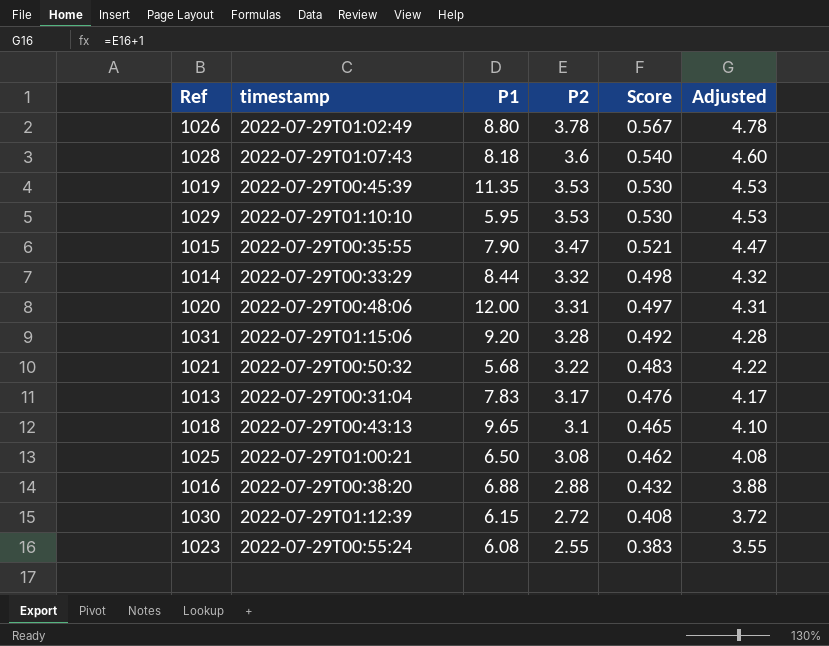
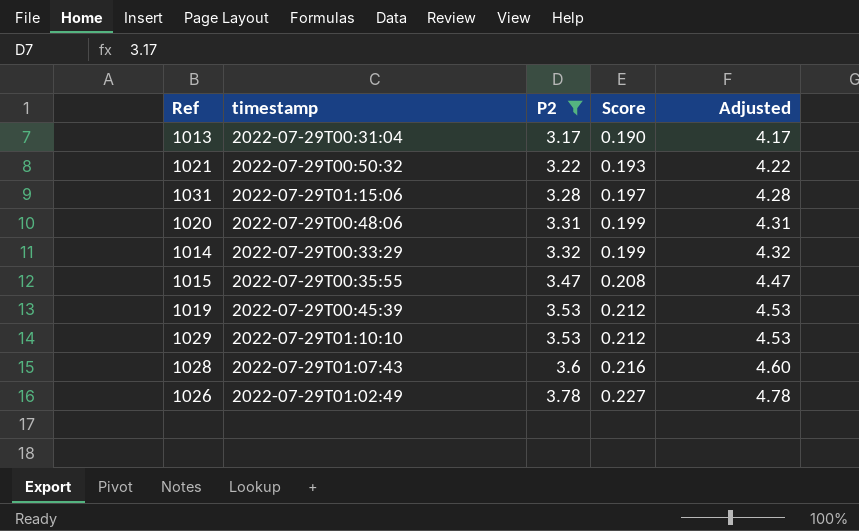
filter: none -> P2 >= 3.17
row order: P2 descending -> P2 ascending
column P1 | position: 3 -> none
column Score | formula: [P2] * 0.15 -> [P2] * 0.06

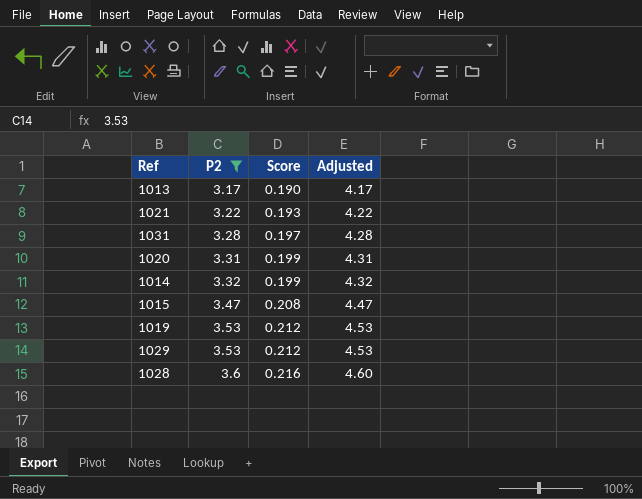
column timestamp | position: 2 -> none
row 1026: 2022-07-29T01:02:49 | 3.78 | 0.227 | 4.78 -> none

